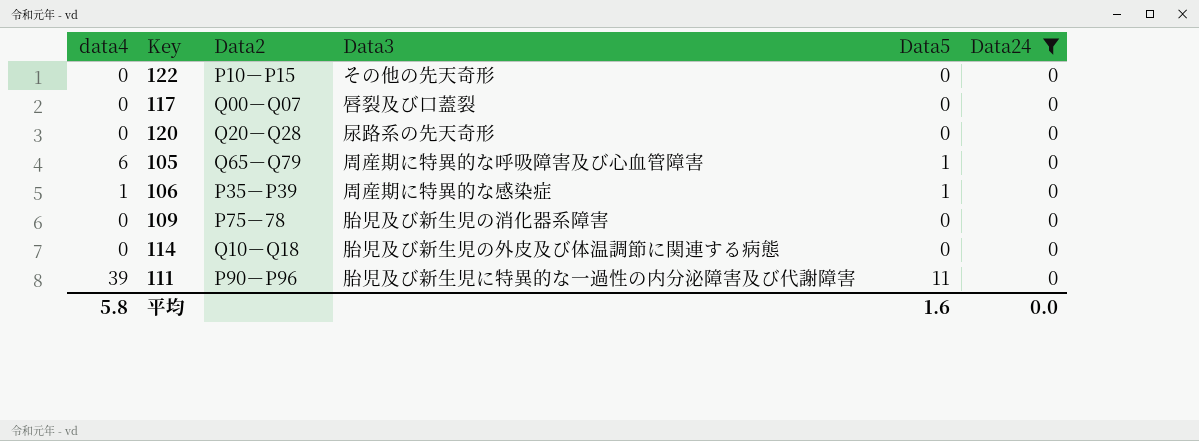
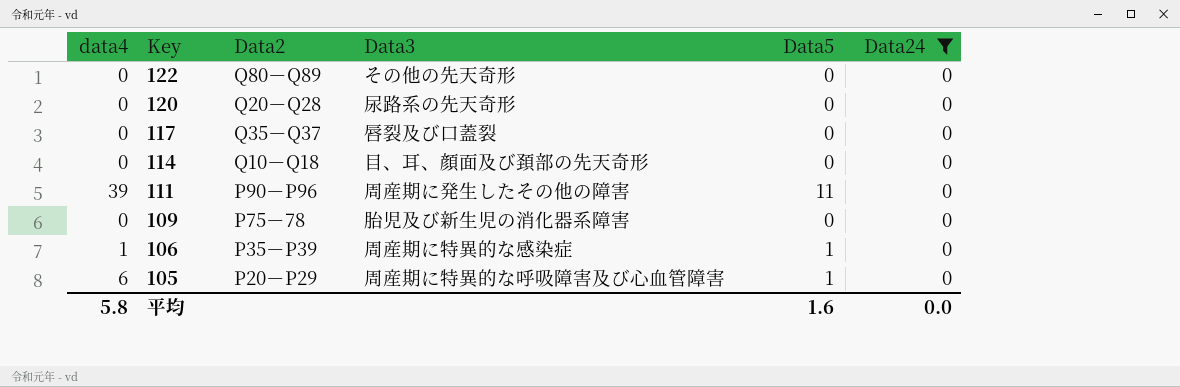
row order: none -> Key descending
122 | Data2: P10－P15 -> Q80－Q89
117 | Data2: Q00－Q07 -> Q35－Q37
114 | Data3: 胎児及び新生児の外皮及び体温調節に関連する病態 -> 目、耳、顔面及び頚部の先天奇形
111 | Data3: 胎児及び新生児に特異的な一過性の内分泌障害及び代謝障害 -> 周産期に発生したその他の障害
105 | Data2: Q65－Q79 -> P20－P29

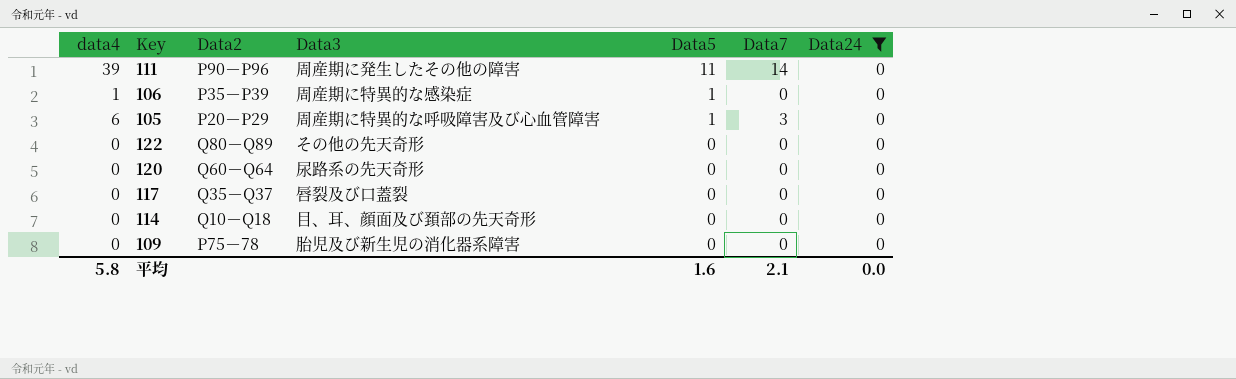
row order: Key descending -> Data5 descending
column Data7 | position: none -> 6
120 | Data2: Q20－Q28 -> Q60－Q64

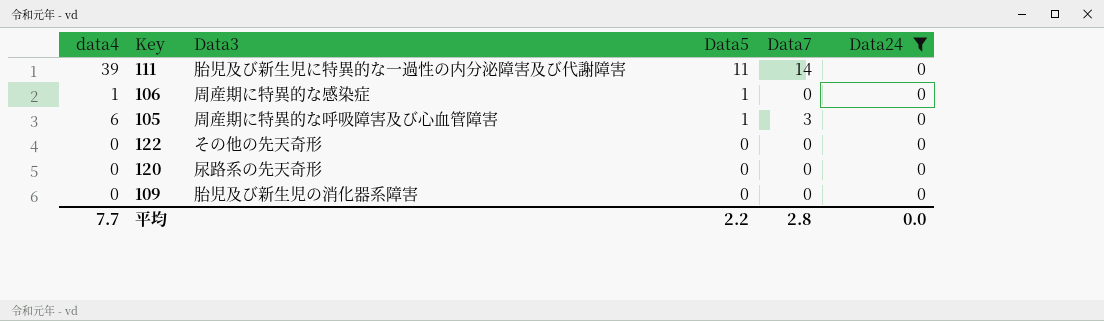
column Data2 | position: 3 -> none
row 117: 0 | Q35－Q37 | 唇裂及び口蓋裂 | 0 | 0 | 0 -> none
row 114: 0 | Q10－Q18 | 目、耳、顔面及び頚部の先天奇形 | 0 | 0 | 0 -> none
111 | Data3: 周産期に発生したその他の障害 -> 胎児及び新生児に特異的な一過性の内分泌障害及び代謝障害
平均 | data4: 5.8 -> 7.7
平均 | Data5: 1.6 -> 2.2
平均 | Data7: 2.1 -> 2.8

